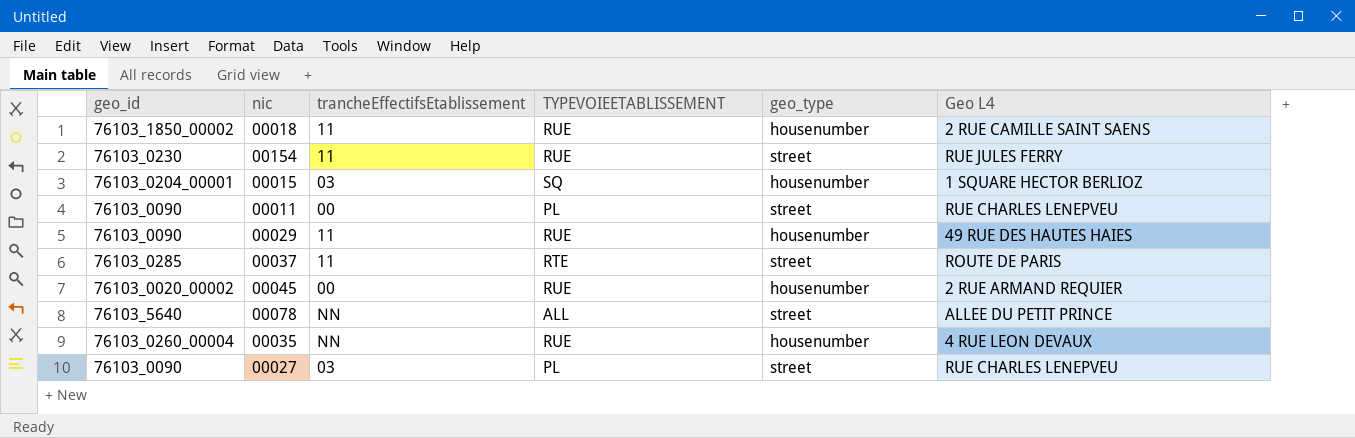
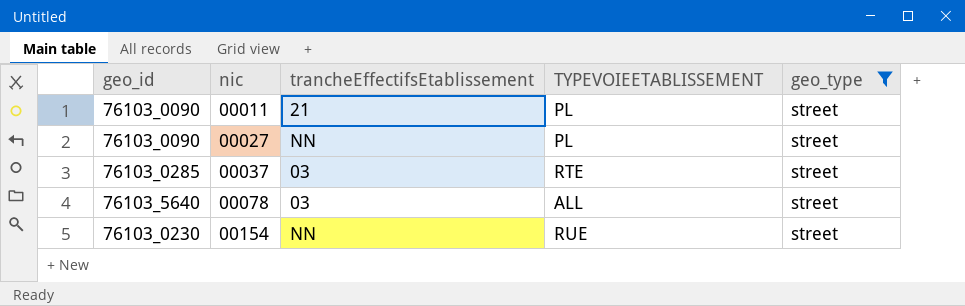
filter: none -> geo_type = street
row order: none -> nic ascending
column Geo L4 | position: 6 -> none
00011 | trancheEffectifsEtablissement: 00 -> 21
00027 | trancheEffectifsEtablissement: 03 -> NN
00037 | trancheEffectifsEtablissement: 11 -> 03
00078 | trancheEffectifsEtablissement: NN -> 03
00154 | trancheEffectifsEtablissement: 11 -> NN

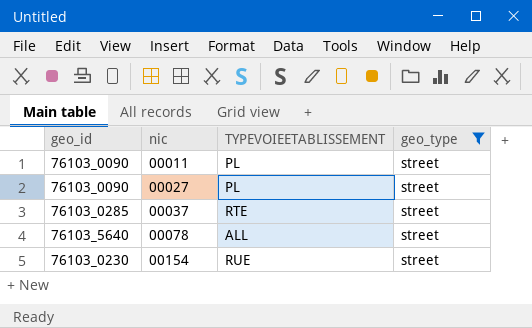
column trancheEffectifsEtablissement | position: 3 -> none

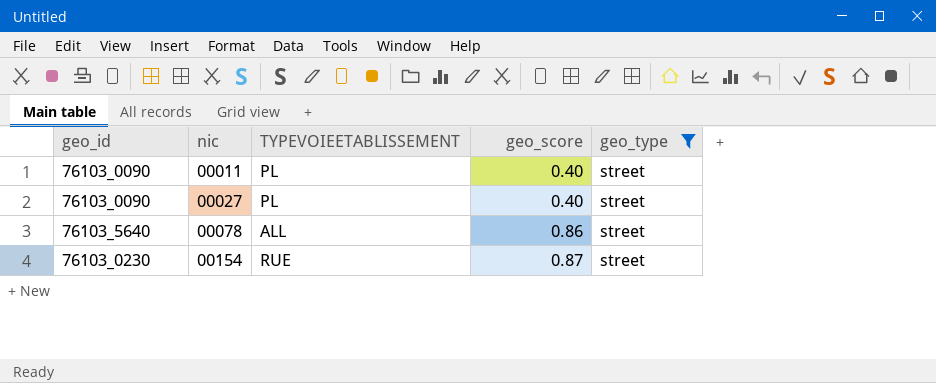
column geo_score | position: none -> 4
row 00037: 76103_0285 | RTE | street -> none

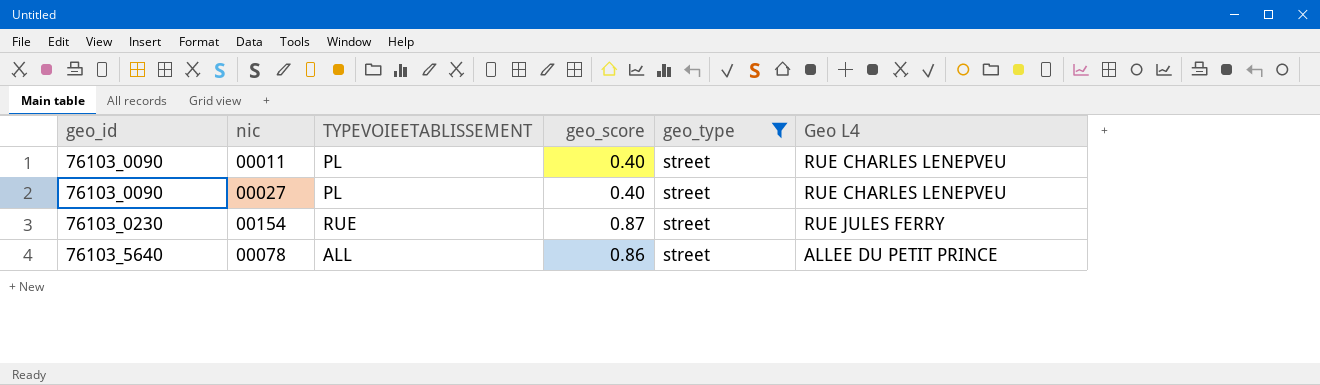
row order: nic ascending -> geo_id ascending
column Geo L4 | position: none -> 6

